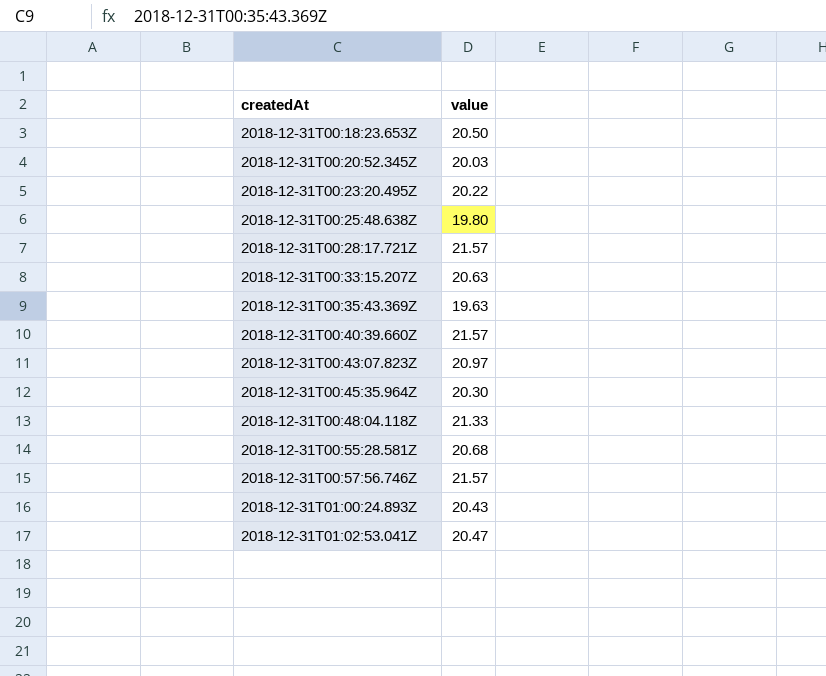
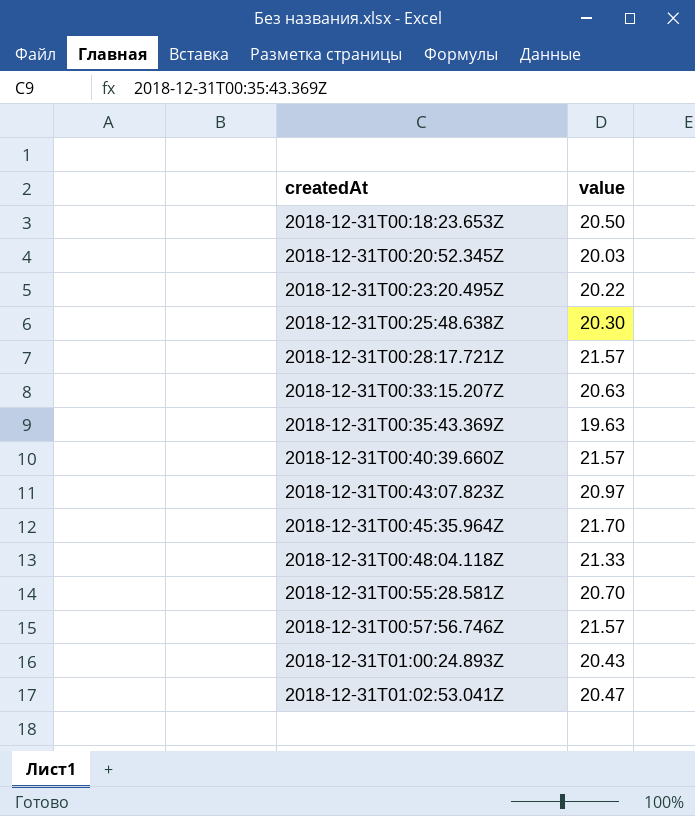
2018-12-31T00:25:48.638Z | value: 19.80 -> 20.30
2018-12-31T00:45:35.964Z | value: 20.30 -> 21.70
2018-12-31T00:55:28.581Z | value: 20.68 -> 20.70

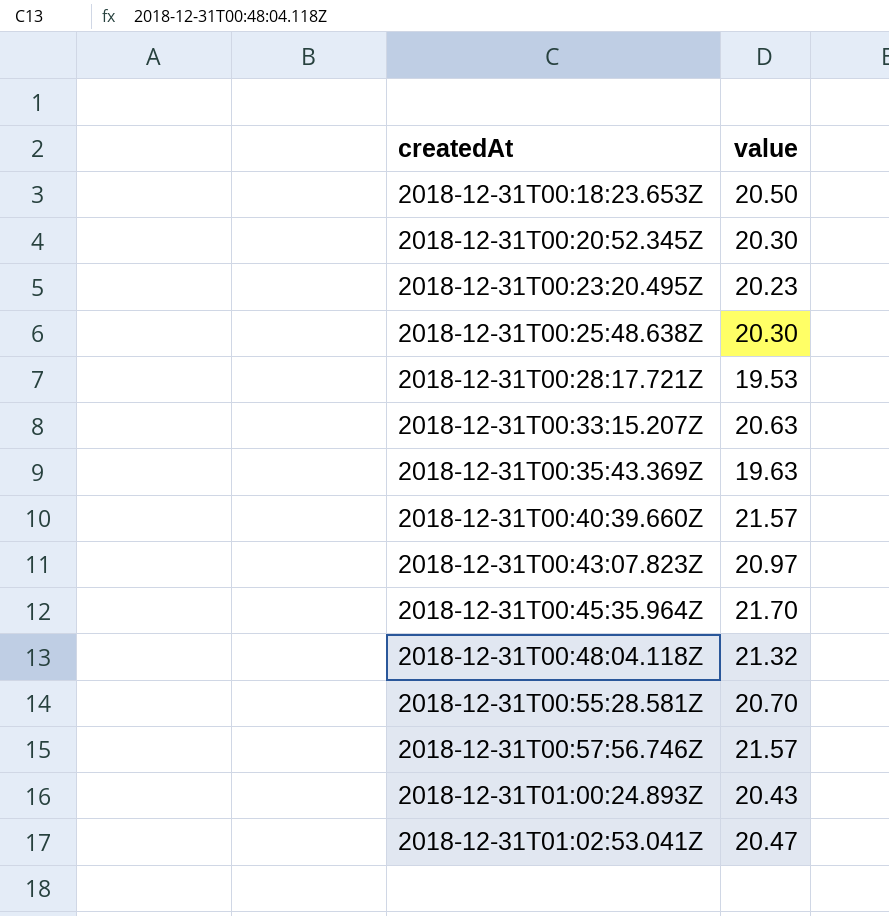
2018-12-31T00:20:52.345Z | value: 20.03 -> 20.30
2018-12-31T00:23:20.495Z | value: 20.22 -> 20.23
2018-12-31T00:28:17.721Z | value: 21.57 -> 19.53
2018-12-31T00:48:04.118Z | value: 21.33 -> 21.32

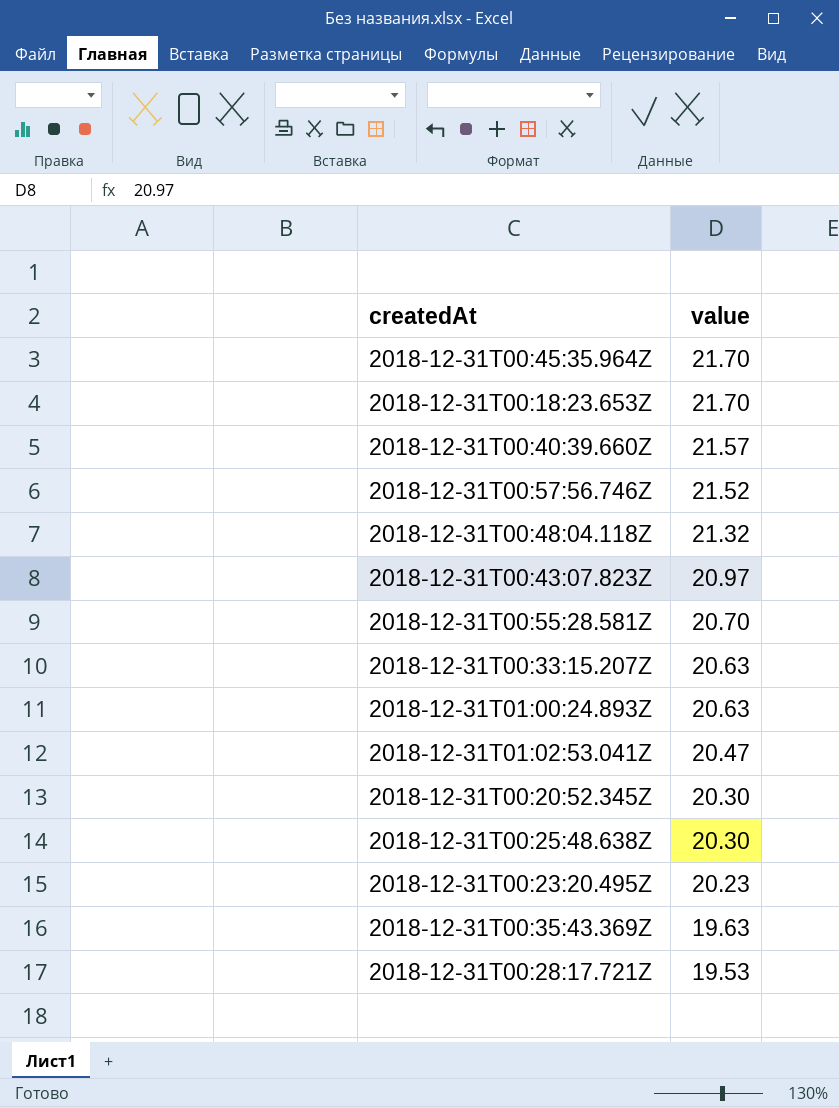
row order: createdAt ascending -> value descending
2018-12-31T00:18:23.653Z | value: 20.50 -> 21.70
2018-12-31T00:57:56.746Z | value: 21.57 -> 21.52
2018-12-31T01:00:24.893Z | value: 20.43 -> 20.63

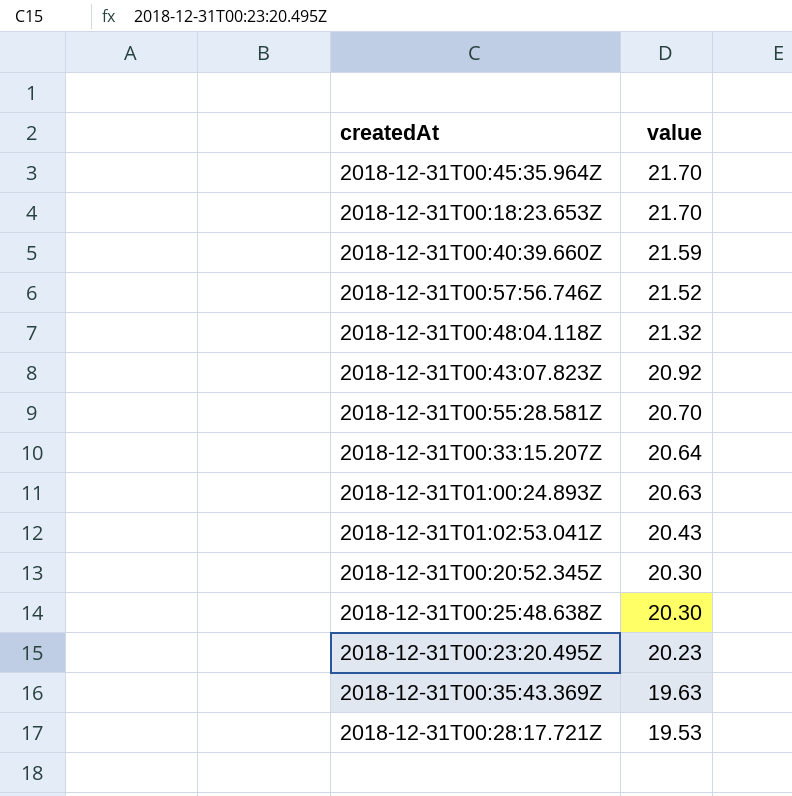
2018-12-31T00:40:39.660Z | value: 21.57 -> 21.59
2018-12-31T00:43:07.823Z | value: 20.97 -> 20.92
2018-12-31T00:33:15.207Z | value: 20.63 -> 20.64
2018-12-31T01:02:53.041Z | value: 20.47 -> 20.43

